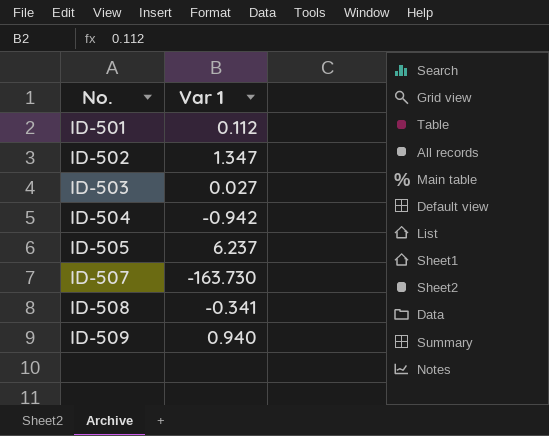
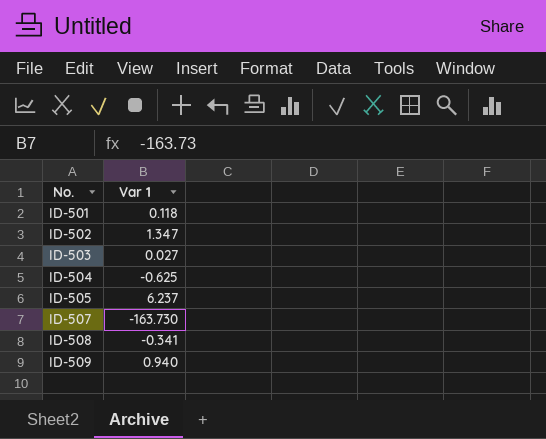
ID-501 | Var 1: 0.112 -> 0.118
ID-504 | Var 1: -0.942 -> -0.625

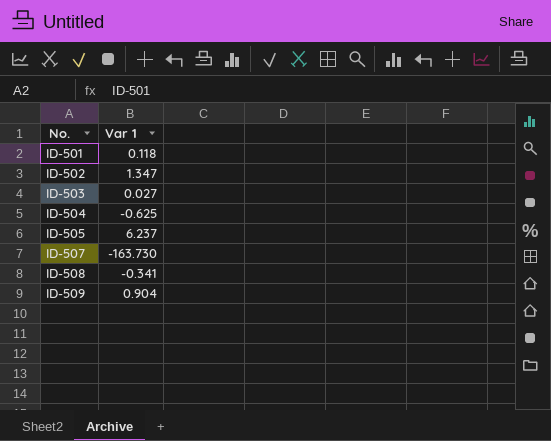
ID-509 | Var 1: 0.940 -> 0.904

